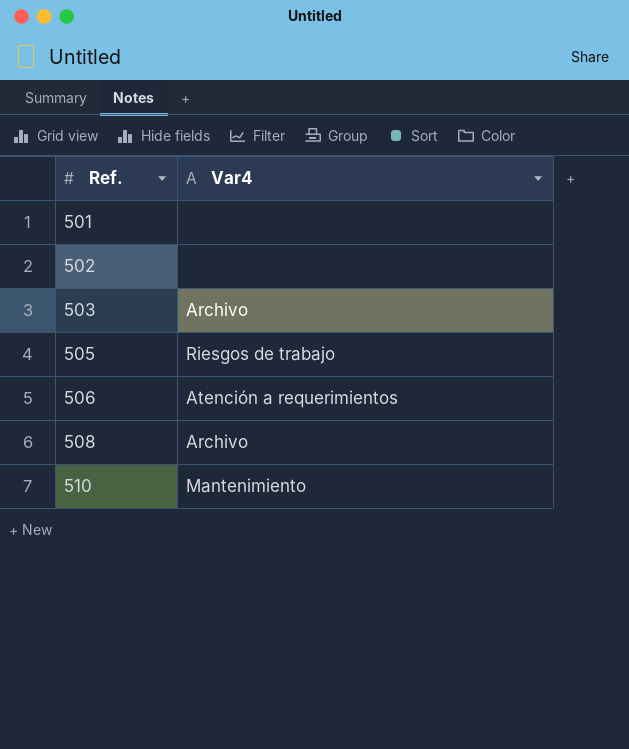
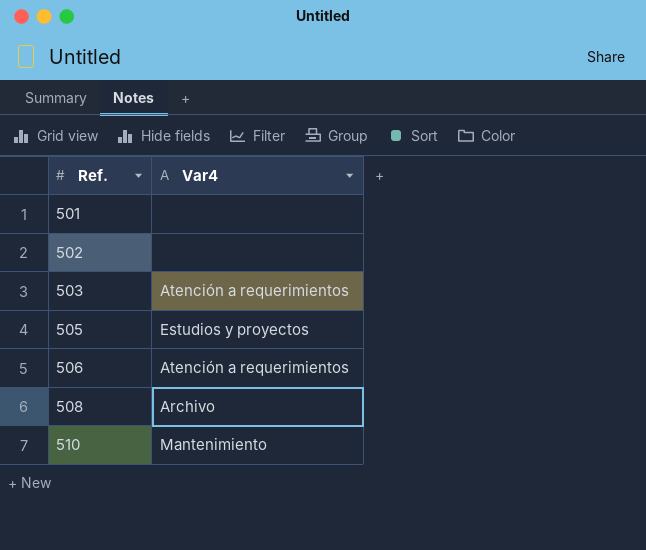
503 | Var4: Archivo -> Atención a requerimientos
505 | Var4: Riesgos de trabajo -> Estudios y proyectos

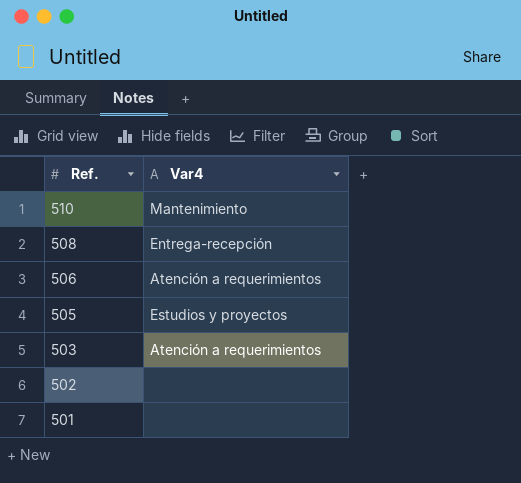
row order: Ref. ascending -> Ref. descending
508 | Var4: Archivo -> Entrega-recepción

